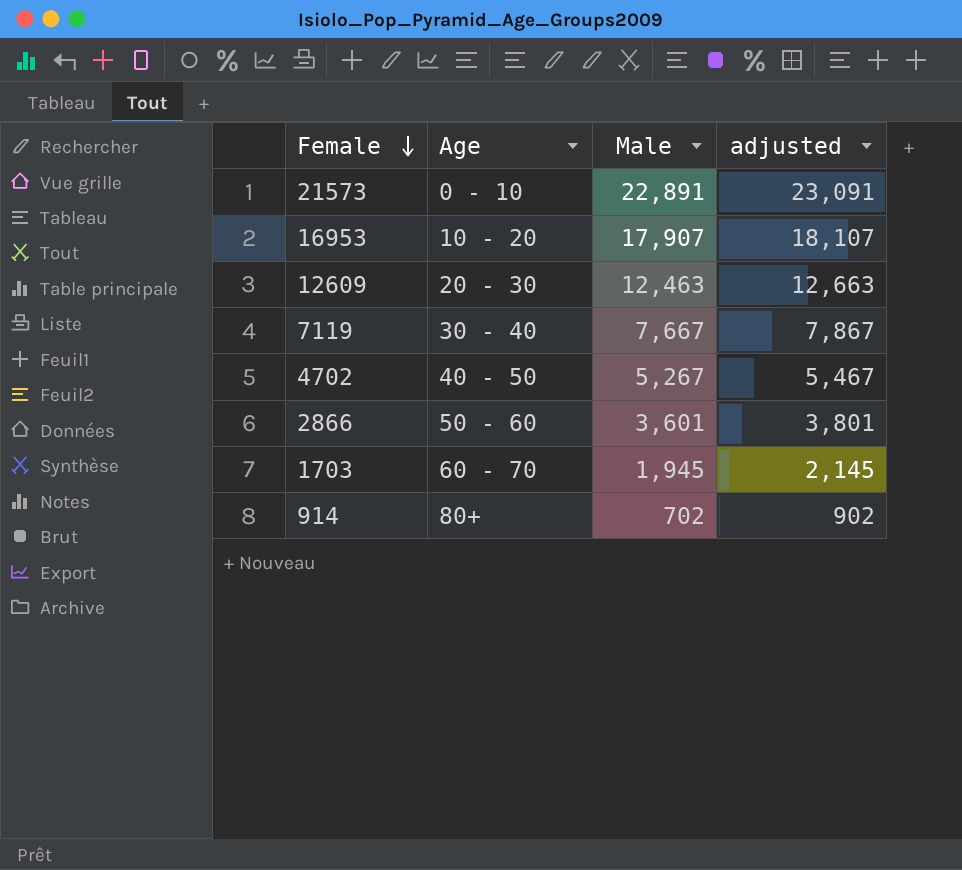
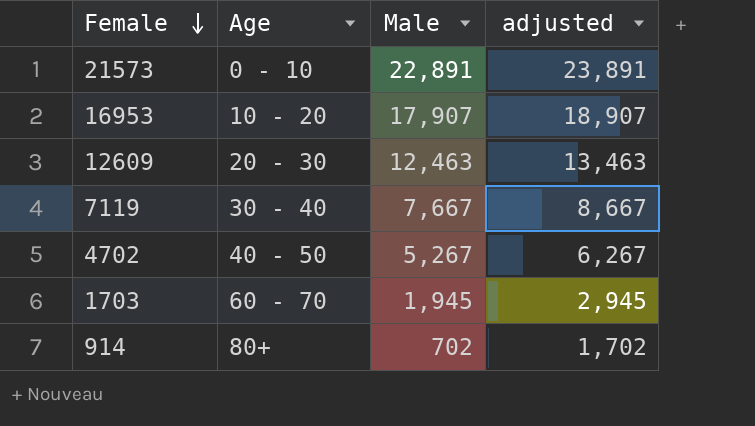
column adjusted | formula: [Male] + 200 -> [Male] + 1000
row 2866: 50 - 60 | 3,601 | 3,801 -> none

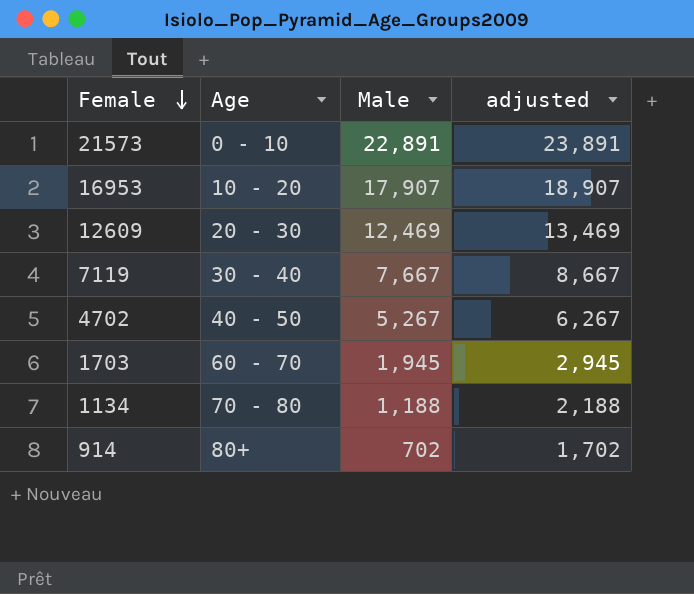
12609 | Male: 12,463 -> 12,469
12609 | adjusted: 13,463 -> 13,469
row 1134: none -> 70 - 80 | 1,188 | 2,188

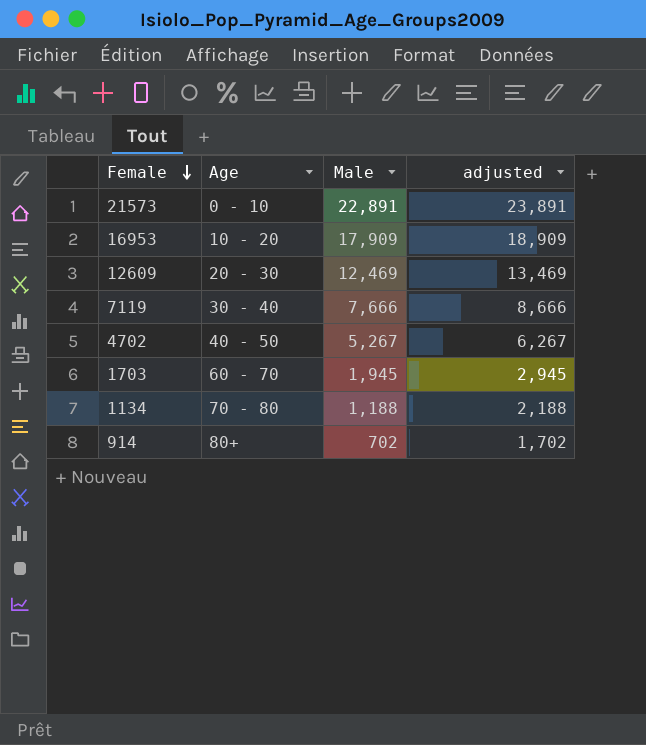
16953 | Male: 17,907 -> 17,909
16953 | adjusted: 18,907 -> 18,909
7119 | Male: 7,667 -> 7,666
7119 | adjusted: 8,667 -> 8,666

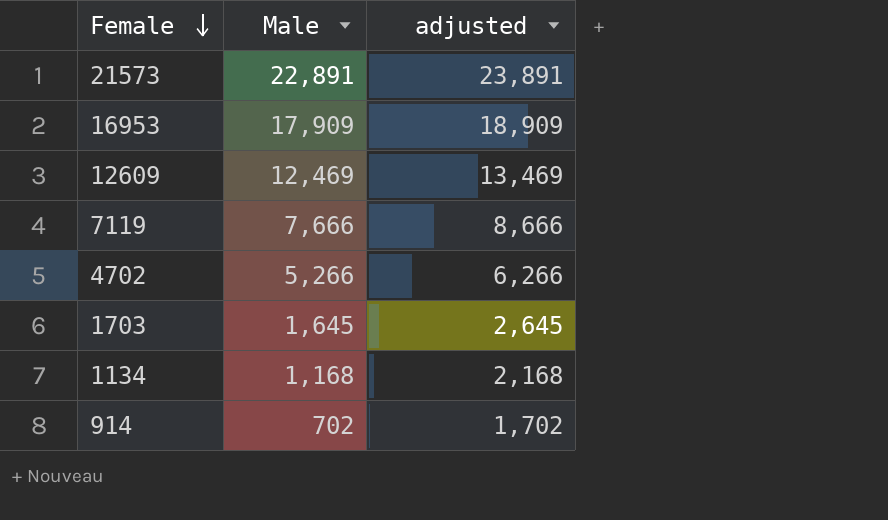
column Age | position: 2 -> none
4702 | Male: 5,267 -> 5,266
4702 | adjusted: 6,267 -> 6,266
1703 | Male: 1,945 -> 1,645
1703 | adjusted: 2,945 -> 2,645
1134 | Male: 1,188 -> 1,168
1134 | adjusted: 2,188 -> 2,168

